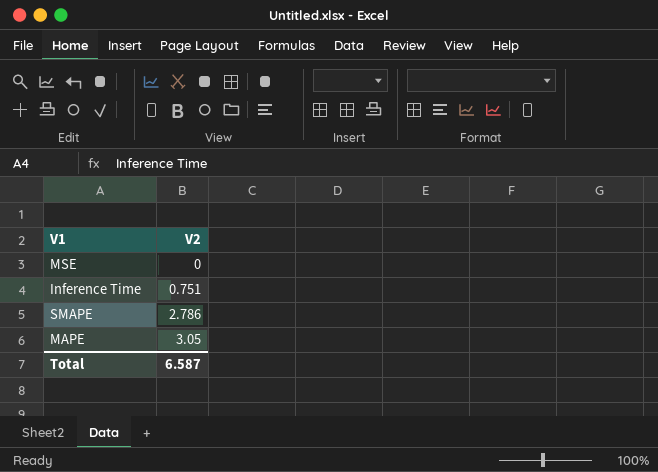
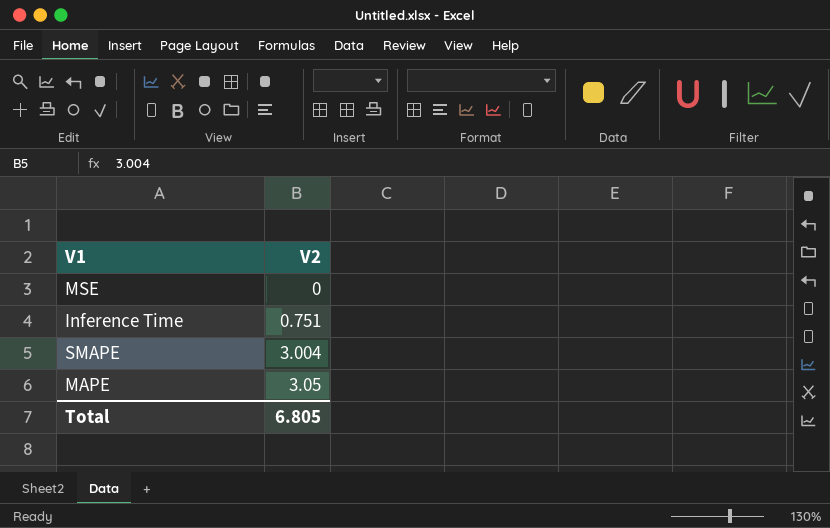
SMAPE | V2: 2.786 -> 3.004
Total | V2: 6.587 -> 6.805

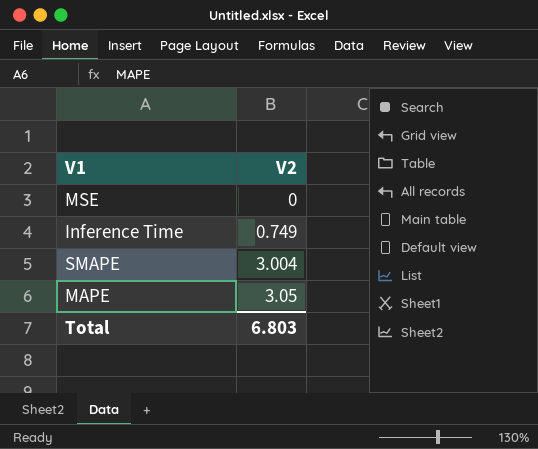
Inference Time | V2: 0.751 -> 0.749
Total | V2: 6.805 -> 6.803

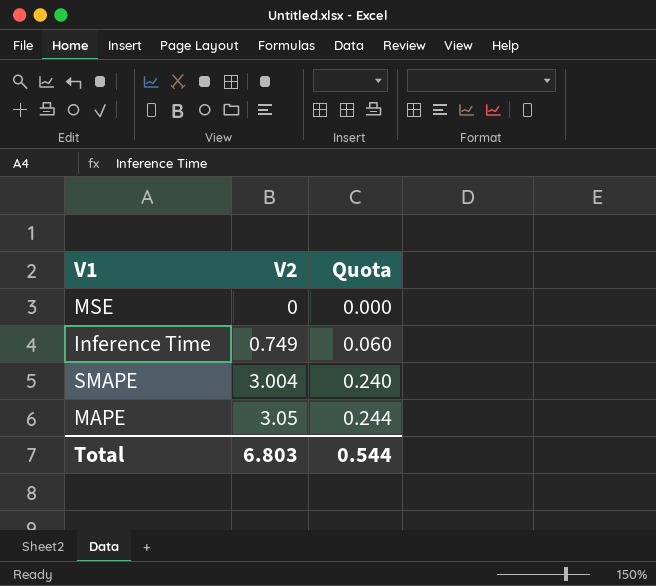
column Quota | formula: none -> [V2] * 0.08

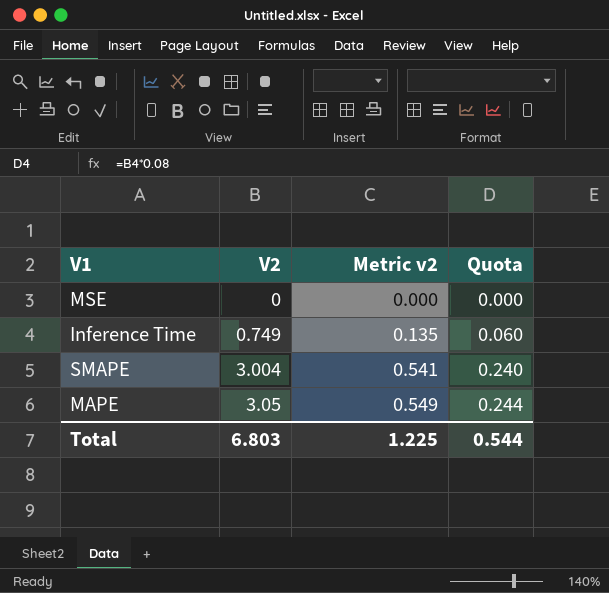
column Metric v2 | formula: none -> [V2] * 0.18

